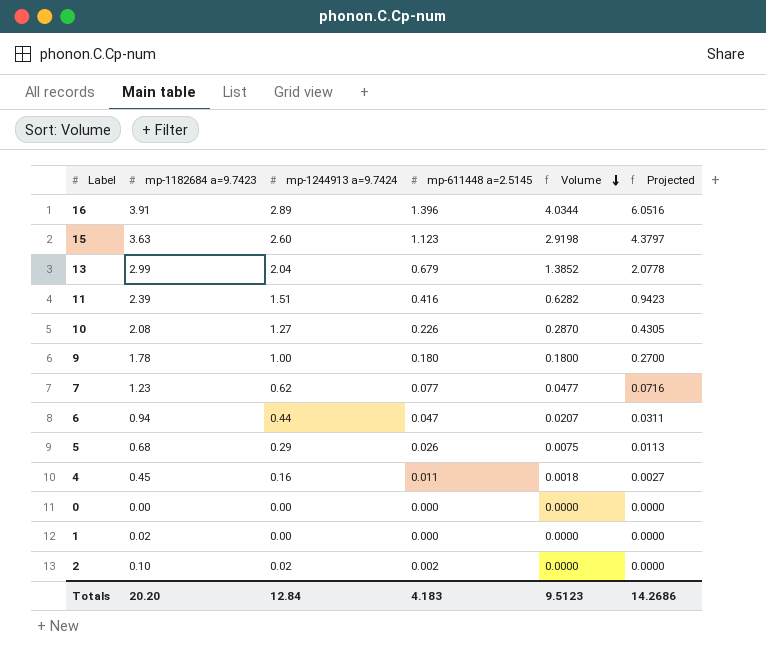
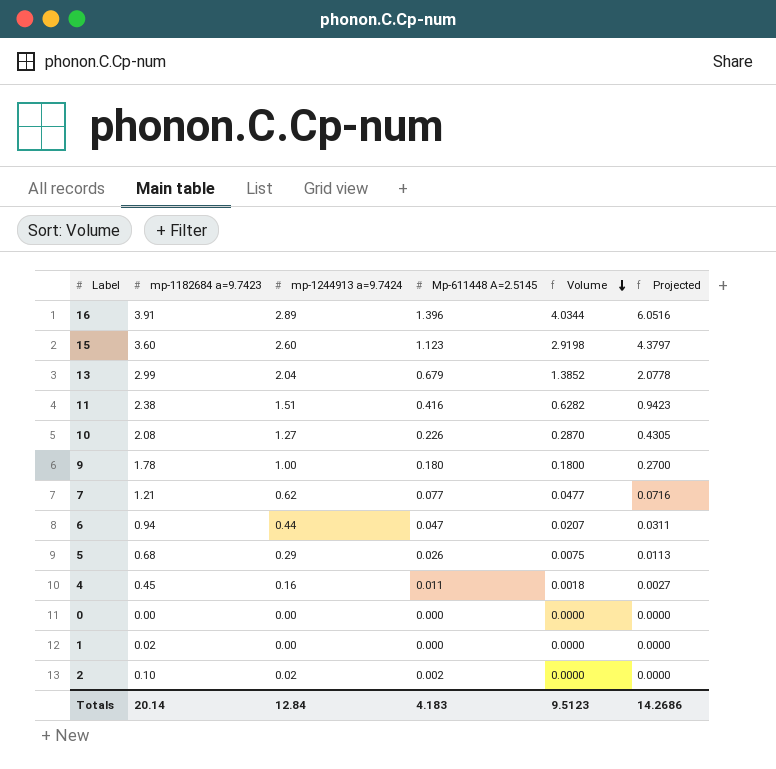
column name: mp-611448 a=2.5145 -> Mp-611448 A=2.5145
15 | mp-1182684 a=9.7423: 3.63 -> 3.60
11 | mp-1182684 a=9.7423: 2.39 -> 2.38
7 | mp-1182684 a=9.7423: 1.23 -> 1.21
Totals | mp-1182684 a=9.7423: 20.20 -> 20.14

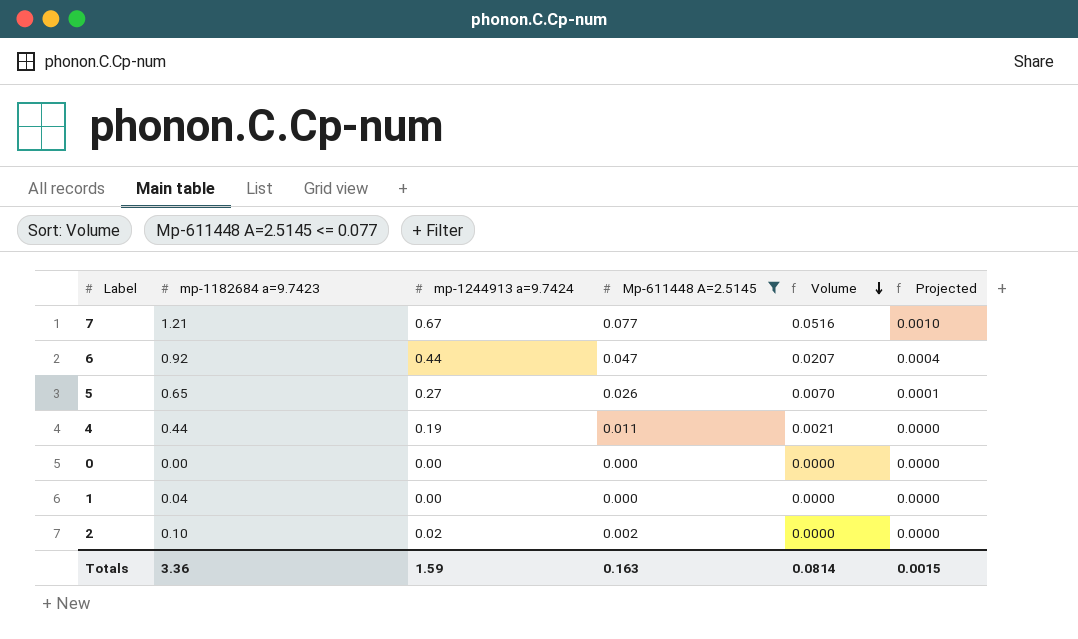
filter: none -> Mp-611448 A=2.5145 <= 0.077
column Projected | formula: [Volume] * 1.5 -> [Volume] * 0.02
7 | mp-1244913 a=9.7424: 0.62 -> 0.67
7 | Volume: 0.0477 -> 0.0516
6 | mp-1182684 a=9.7423: 0.94 -> 0.92
5 | mp-1182684 a=9.7423: 0.68 -> 0.65
5 | mp-1244913 a=9.7424: 0.29 -> 0.27
5 | Volume: 0.0075 -> 0.0070
4 | mp-1182684 a=9.7423: 0.45 -> 0.44
4 | mp-1244913 a=9.7424: 0.16 -> 0.19
4 | Volume: 0.0018 -> 0.0021
1 | mp-1182684 a=9.7423: 0.02 -> 0.04
Totals | mp-1182684 a=9.7423: 20.14 -> 3.36
Totals | mp-1244913 a=9.7424: 12.84 -> 1.59
Totals | Mp-611448 A=2.5145: 4.183 -> 0.163
Totals | Volume: 9.5123 -> 0.0814
Totals | Projected: 14.2686 -> 0.0015

